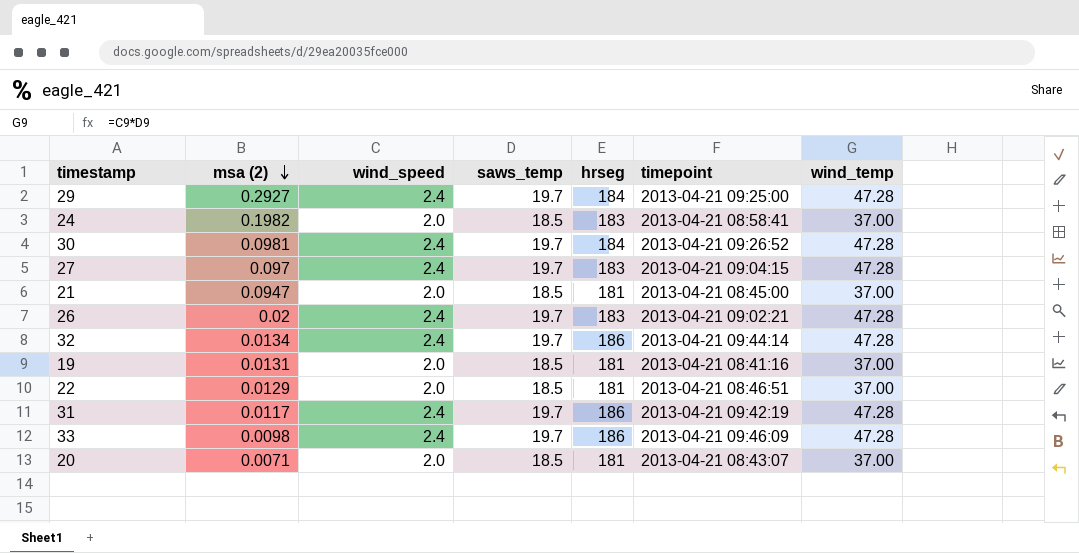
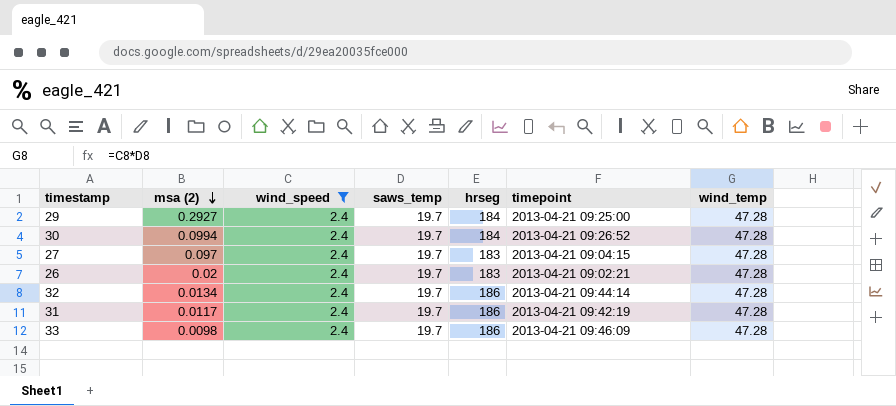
filter: none -> wind_speed = 2.4
30 | msa (2): 0.0981 -> 0.0994

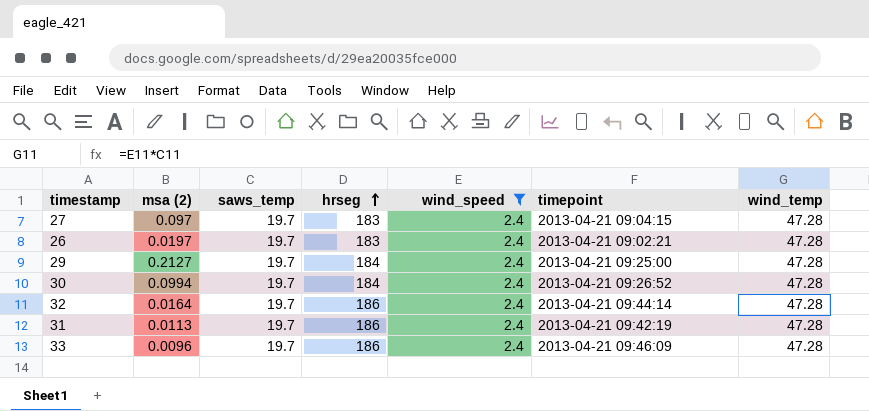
row order: msa (2) descending -> hrseg ascending
column wind_speed | position: 3 -> 5
26 | msa (2): 0.02 -> 0.0197
29 | msa (2): 0.2927 -> 0.2127
32 | msa (2): 0.0134 -> 0.0164
31 | msa (2): 0.0117 -> 0.0113
33 | msa (2): 0.0098 -> 0.0096

